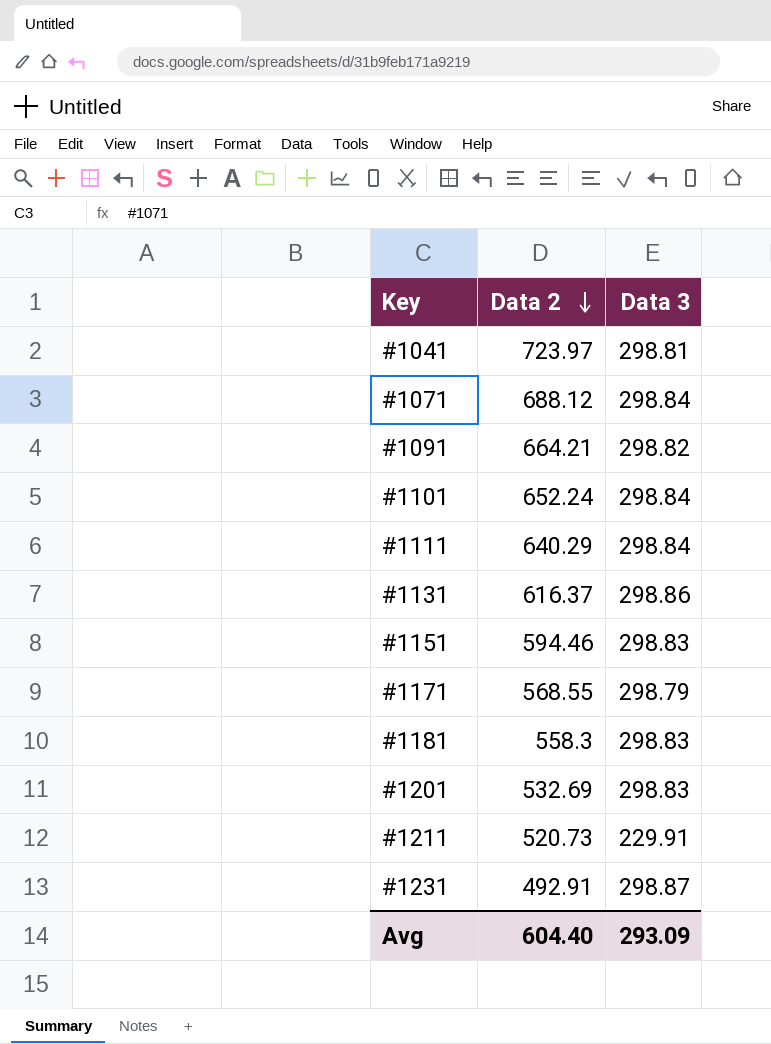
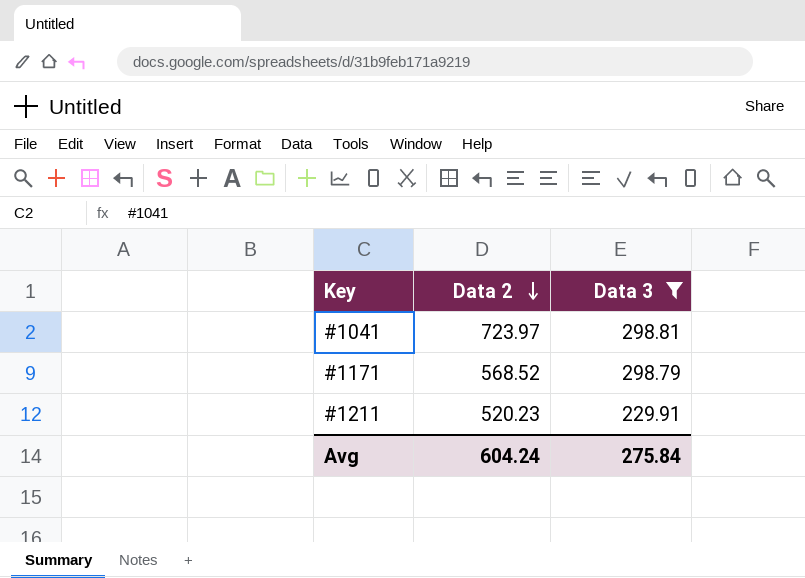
filter: none -> Data 3 <= 298.81
#1171 | Data 2: 568.55 -> 568.52
#1211 | Data 2: 520.73 -> 520.23
Avg | Data 2: 604.40 -> 604.24
Avg | Data 3: 293.09 -> 275.84

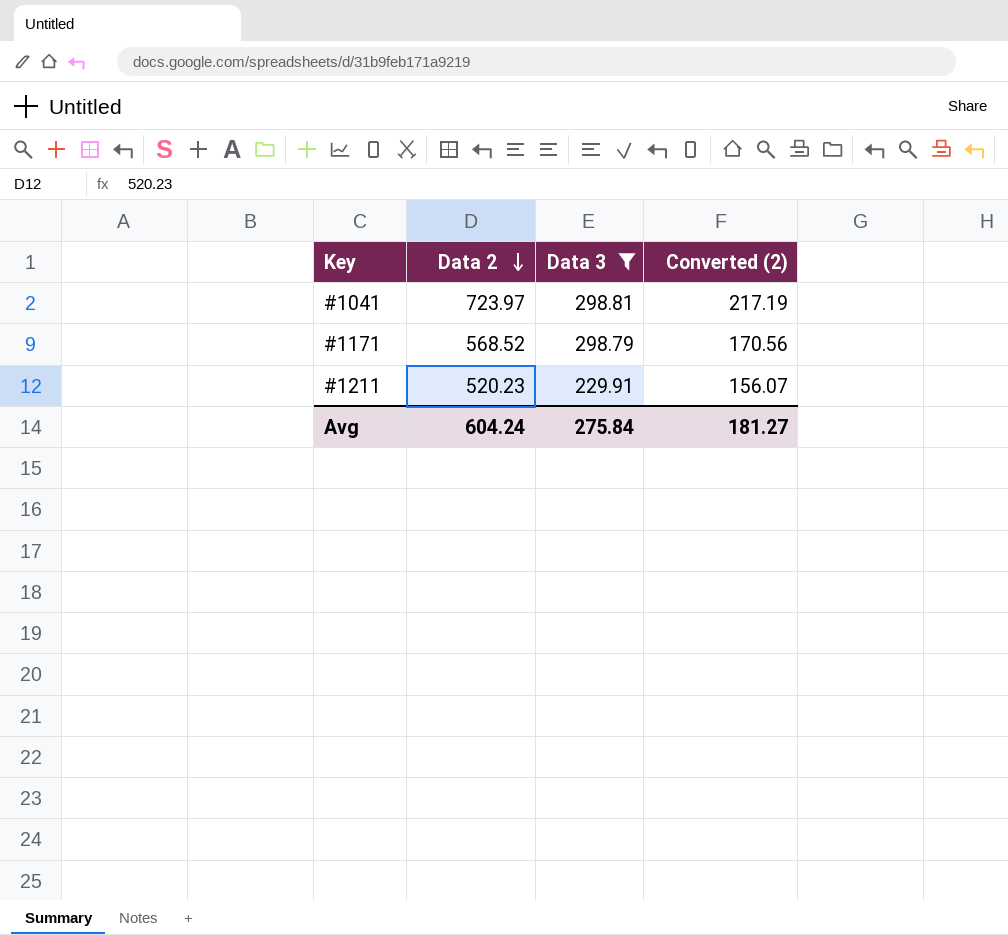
column Converted (2) | formula: none -> [Data 2] * 0.3

